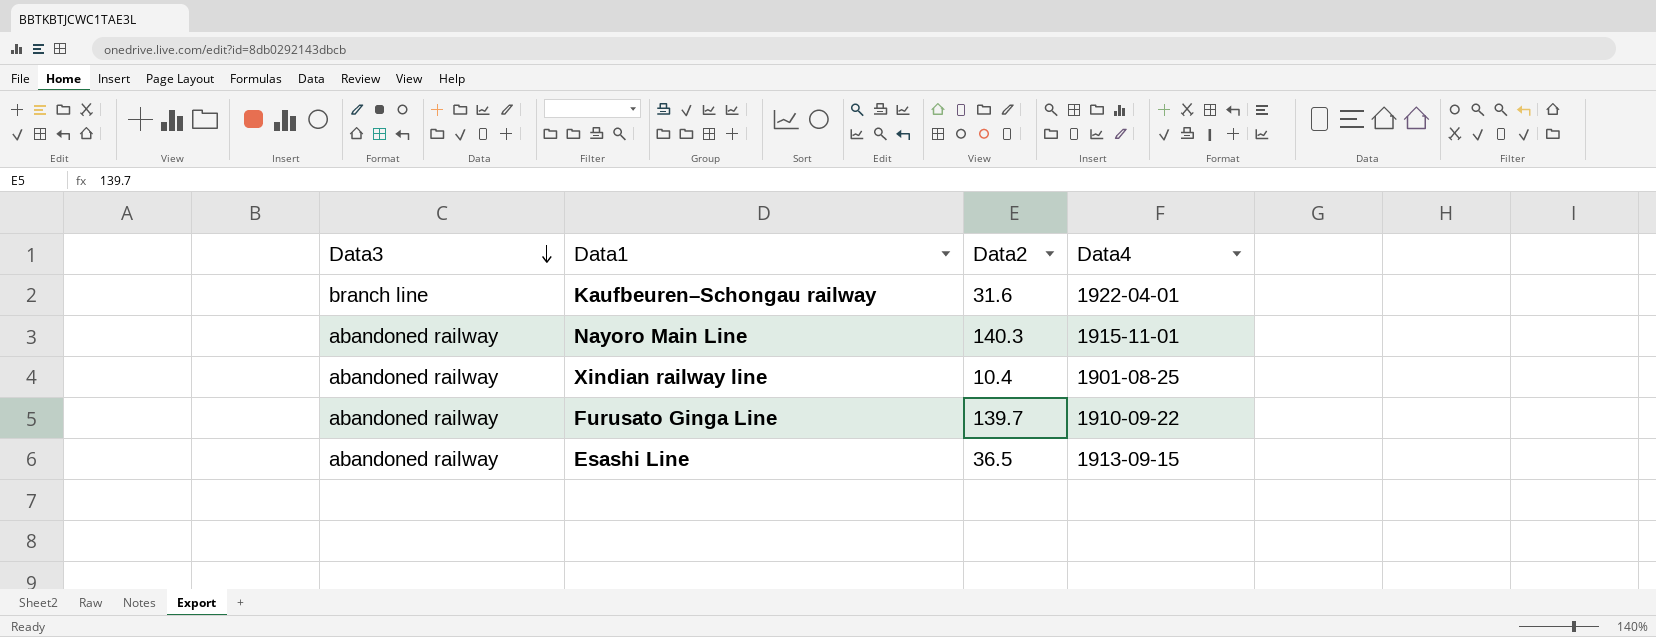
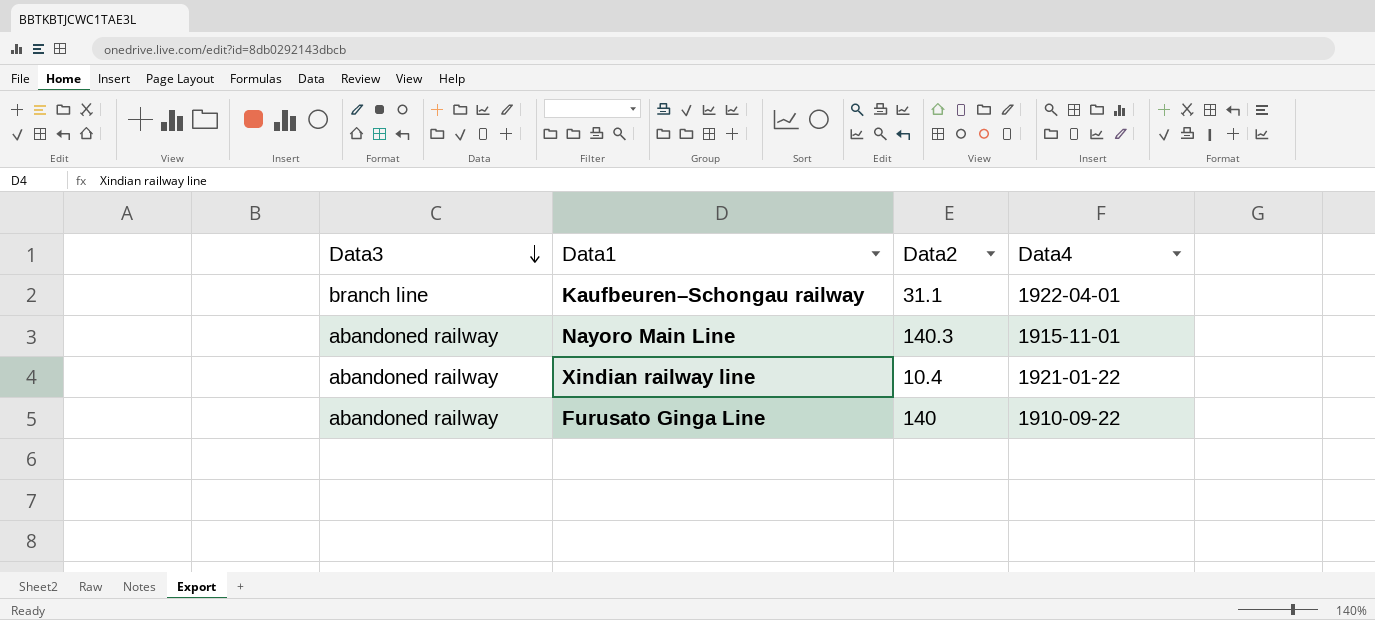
row Esashi Line: abandoned railway | 36.5 | 1913-09-15 -> none
Kaufbeuren–Schongau railway | Data2: 31.6 -> 31.1
Xindian railway line | Data4: 1901-08-25 -> 1921-01-22
Furusato Ginga Line | Data2: 139.7 -> 140

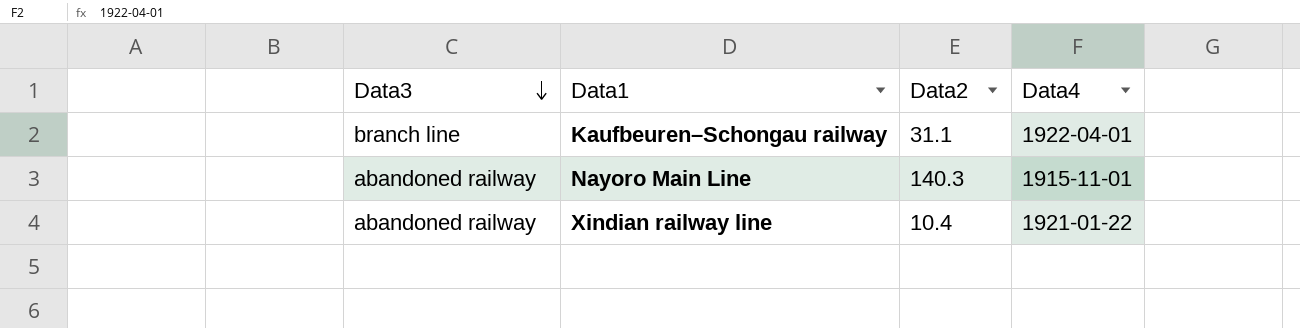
row Furusato Ginga Line: abandoned railway | 140 | 1910-09-22 -> none

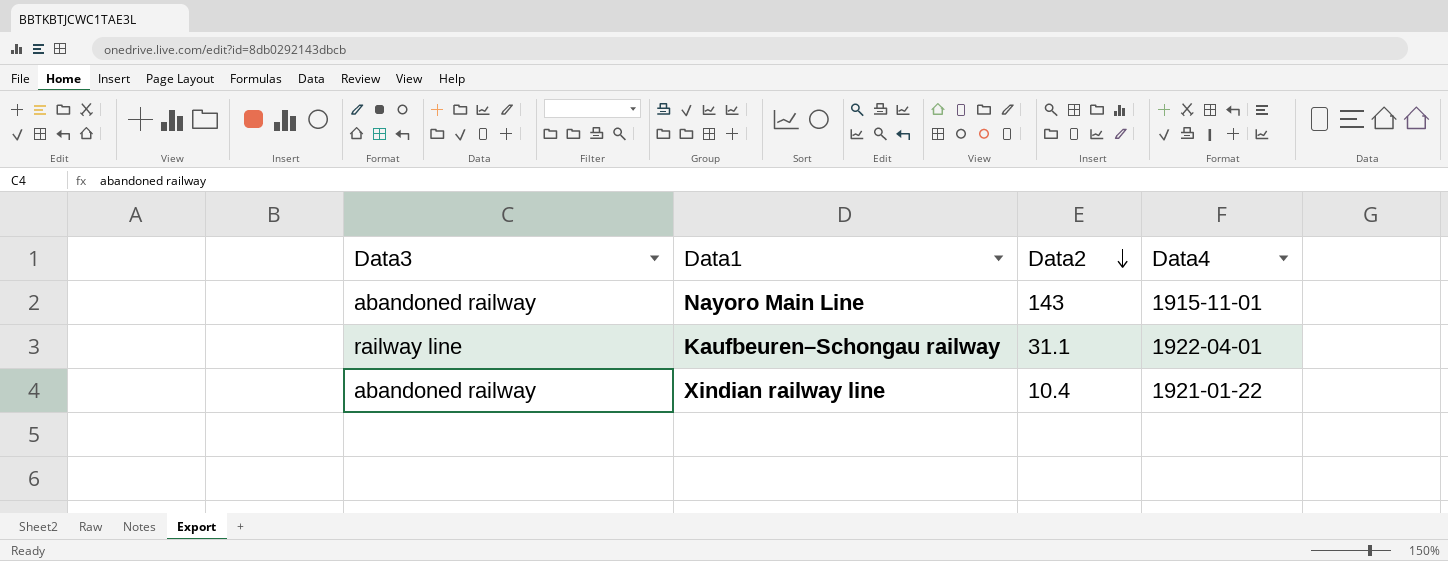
row order: Data3 descending -> Data2 descending
Nayoro Main Line | Data2: 140.3 -> 143
Kaufbeuren–Schongau railway | Data3: branch line -> railway line

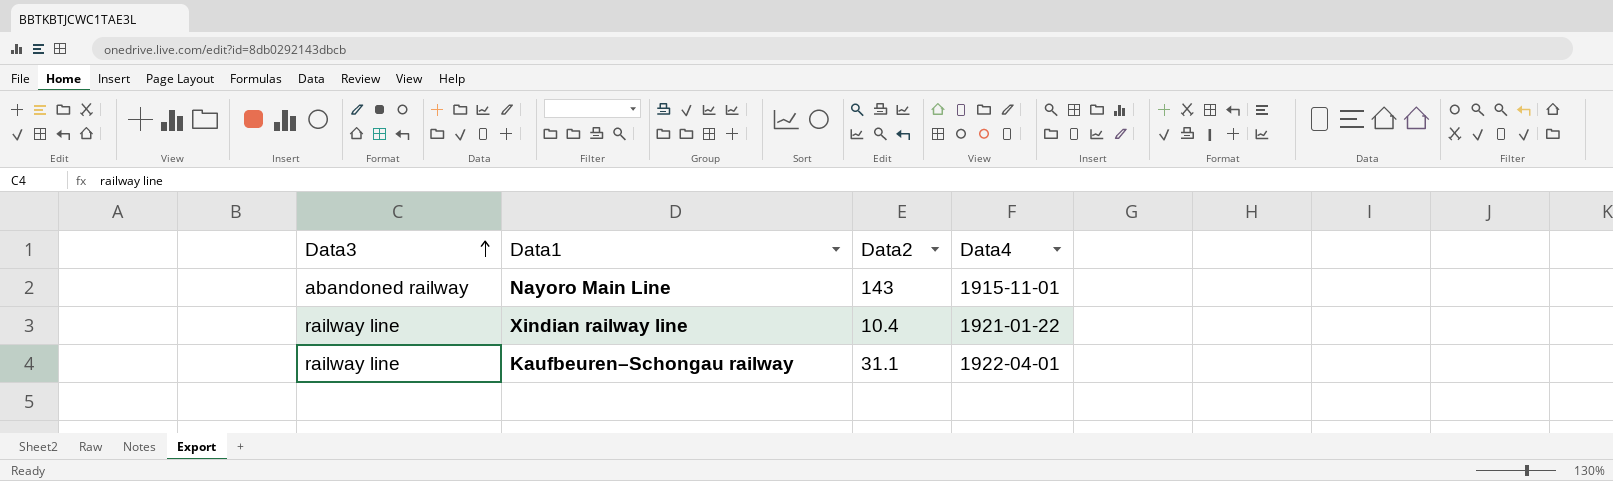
row order: Data2 descending -> Data3 ascending
Xindian railway line | Data3: abandoned railway -> railway line

